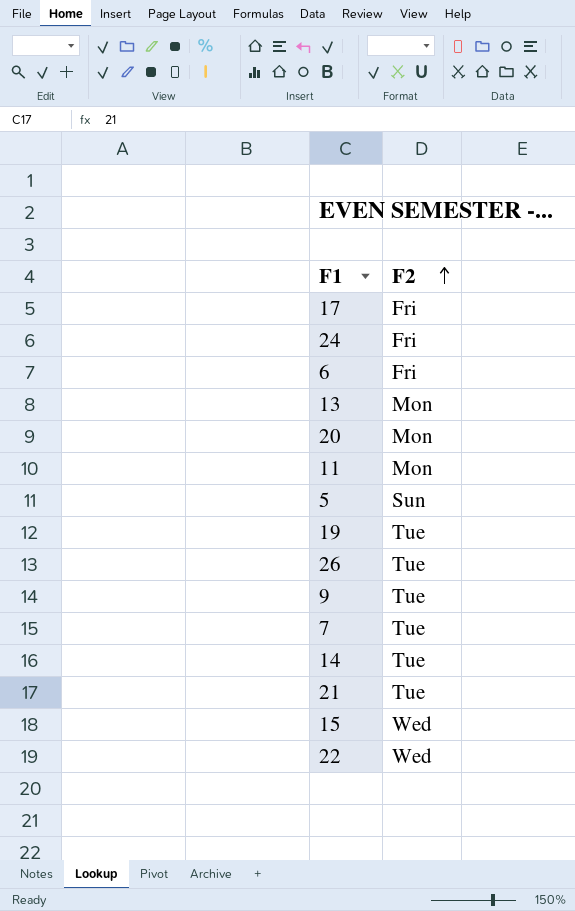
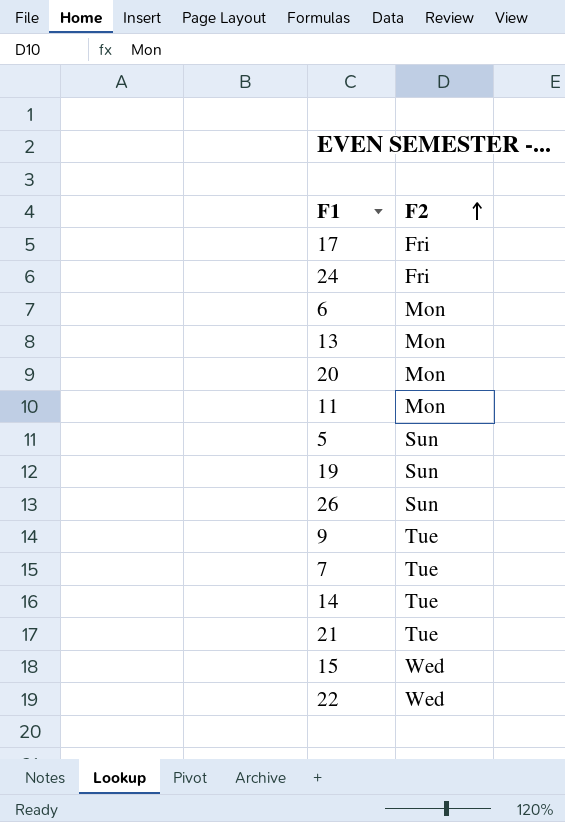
6 | F2: Fri -> Mon
19 | F2: Tue -> Sun
26 | F2: Tue -> Sun

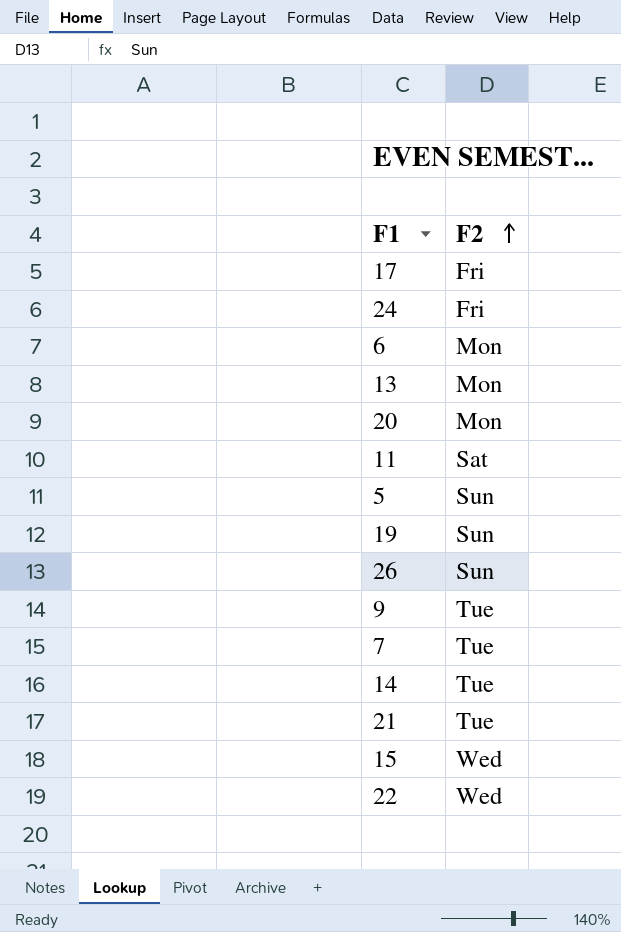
11 | F2: Mon -> Sat

